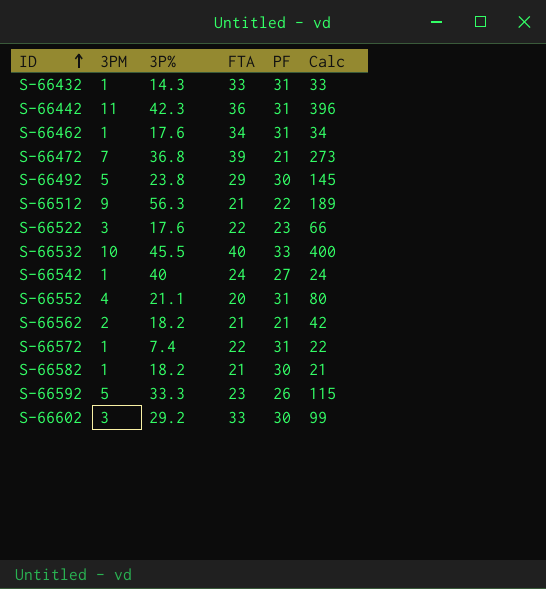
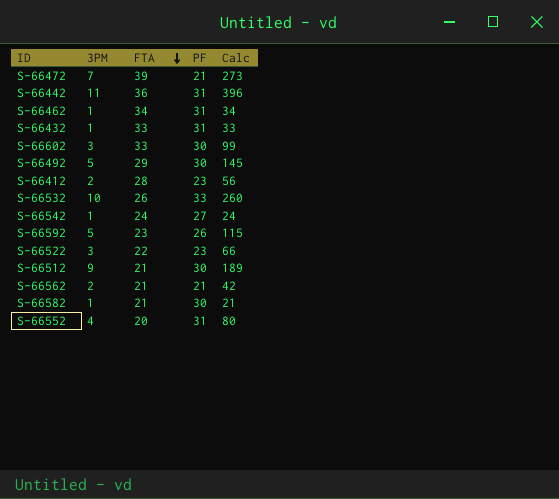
row order: ID ascending -> FTA descending
column 3P% | position: 3 -> none
row S-66572: 1 | 7.4 | 22 | 31 | 22 -> none
row S-66412: none -> 2 | 28 | 23 | 56
S-66532 | FTA: 40 -> 26
S-66532 | Calc: 400 -> 260
S-66512 | PF: 22 -> 30

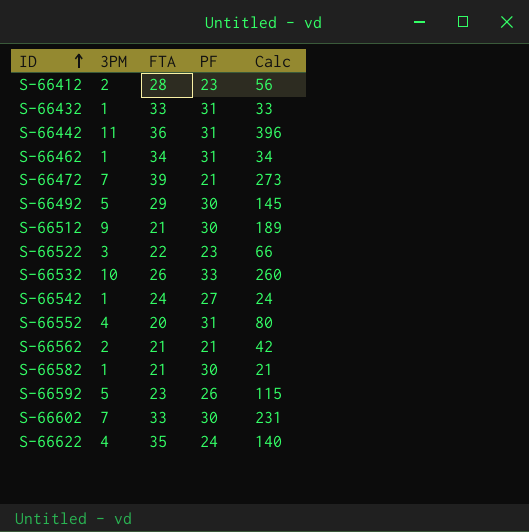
row order: FTA descending -> ID ascending
S-66602 | 3PM: 3 -> 7
S-66602 | Calc: 99 -> 231
row S-66622: none -> 4 | 35 | 24 | 140

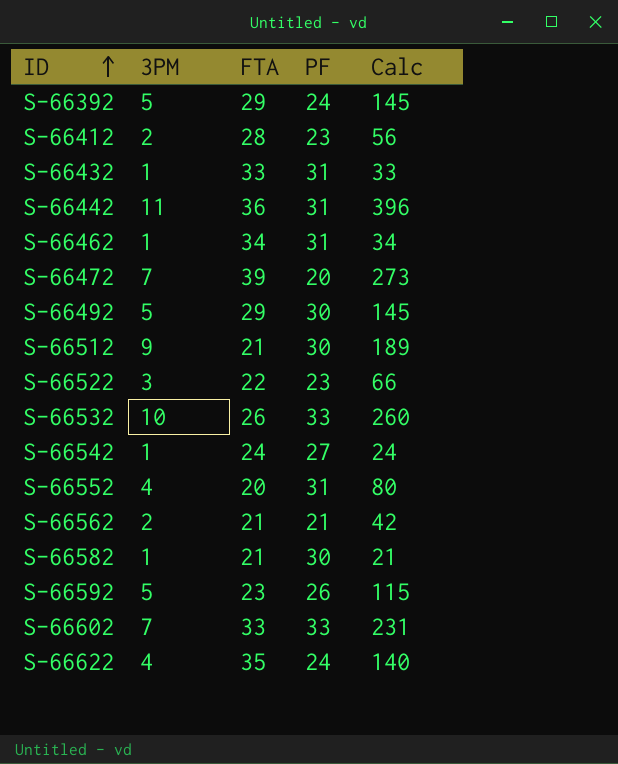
row S-66392: none -> 5 | 29 | 24 | 145
S-66472 | PF: 21 -> 20
S-66602 | PF: 30 -> 33

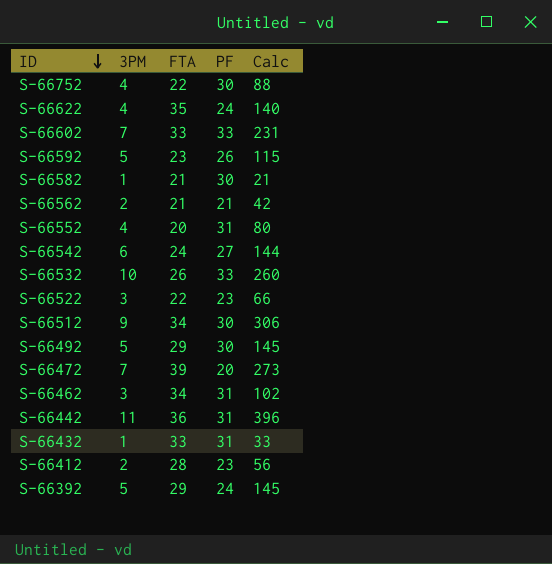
row order: ID ascending -> ID descending
row S-66752: none -> 4 | 22 | 30 | 88
S-66542 | 3PM: 1 -> 6
S-66542 | Calc: 24 -> 144
S-66512 | FTA: 21 -> 34
S-66512 | Calc: 189 -> 306
S-66462 | 3PM: 1 -> 3
S-66462 | Calc: 34 -> 102

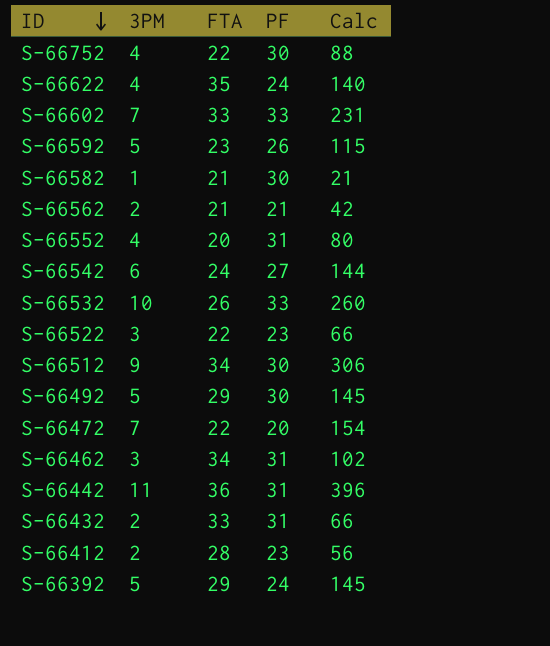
S-66472 | FTA: 39 -> 22
S-66472 | Calc: 273 -> 154
S-66432 | 3PM: 1 -> 2
S-66432 | Calc: 33 -> 66

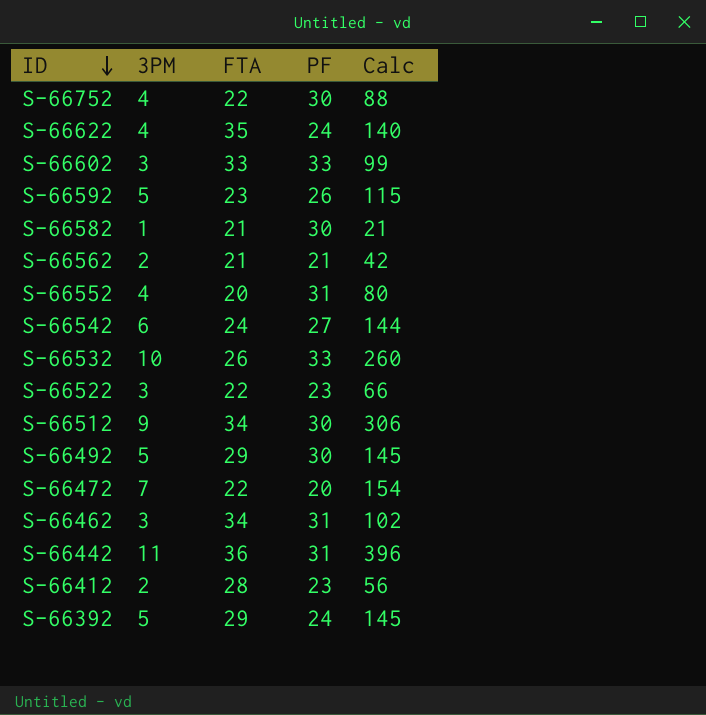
row S-66432: 2 | 33 | 31 | 66 -> none
S-66602 | 3PM: 7 -> 3
S-66602 | Calc: 231 -> 99

